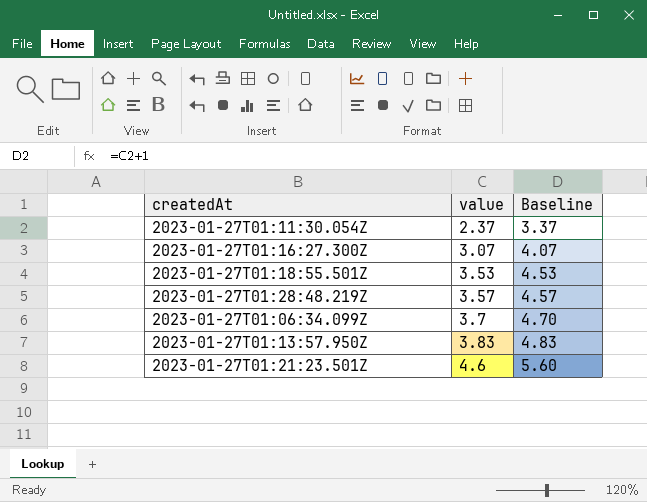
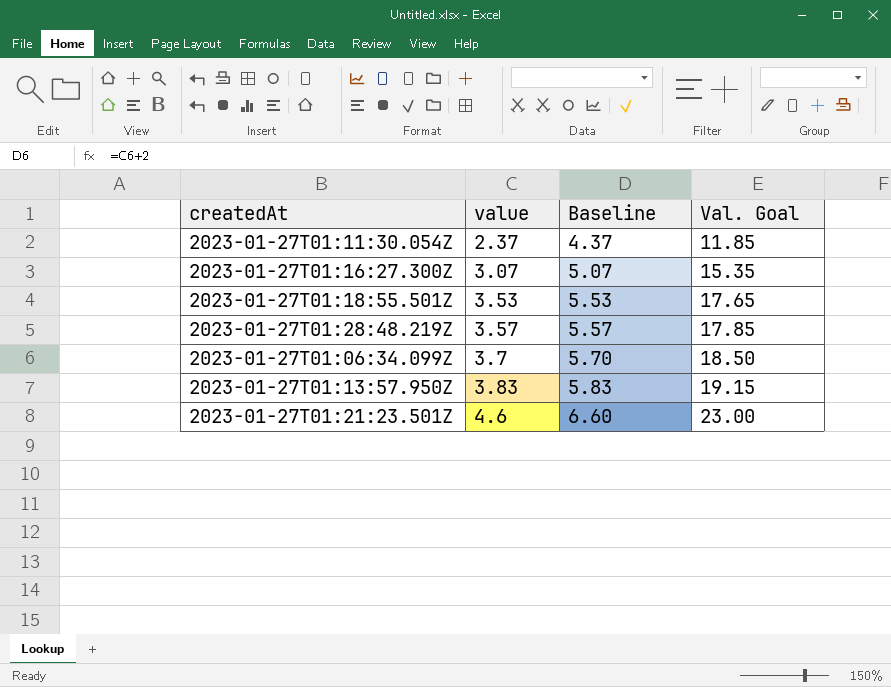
column Baseline | formula: [value] + 1 -> [value] + 2
column Val. Goal | formula: none -> [value] * 5

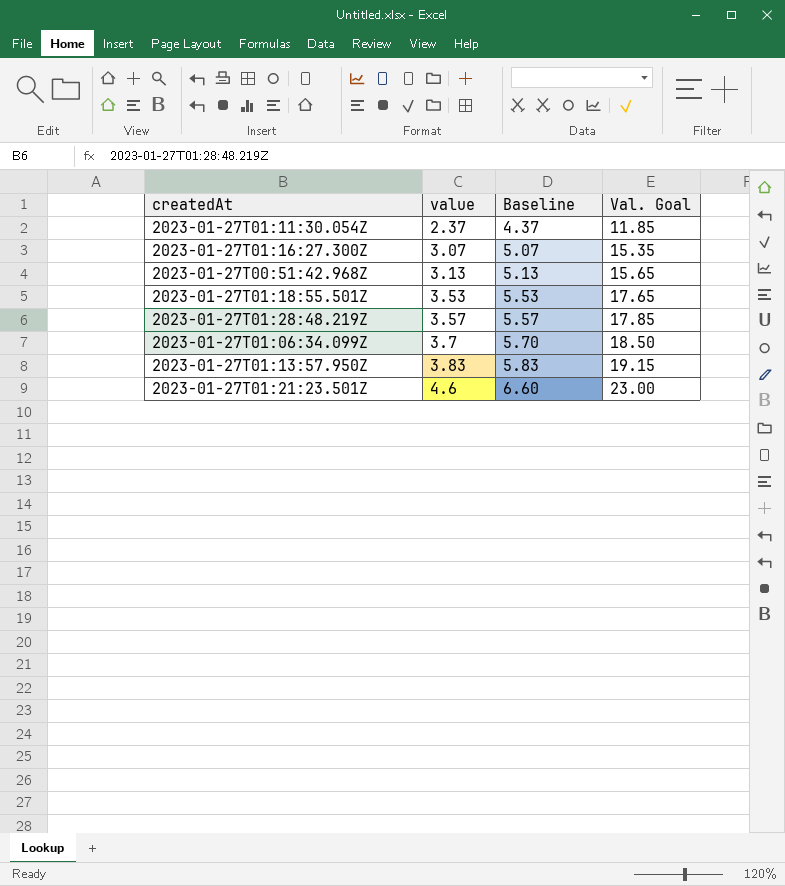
row 2023-01-27T00:51:42.968Z: none -> 3.13 | 5.13 | 15.65

